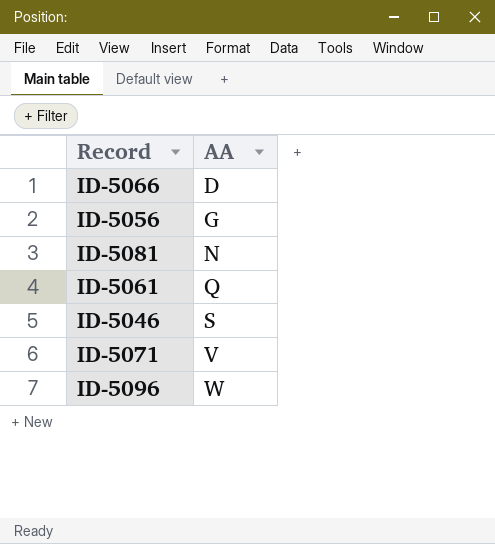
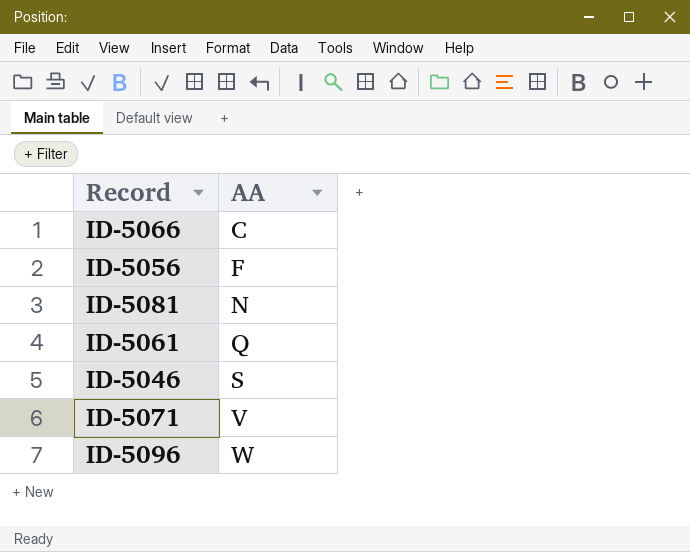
ID-5066 | AA: D -> C
ID-5056 | AA: G -> F

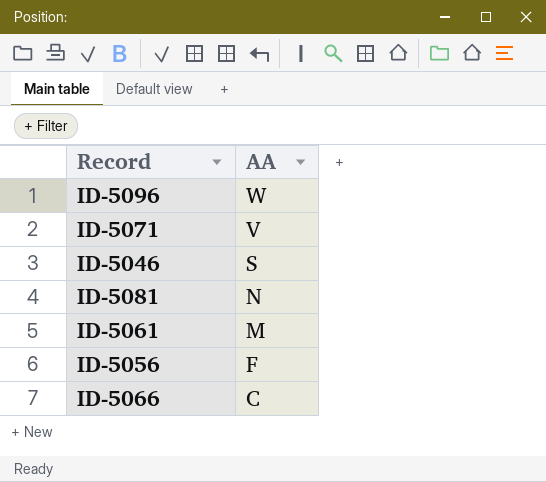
row order: AA ascending -> AA descending
ID-5061 | AA: Q -> M

